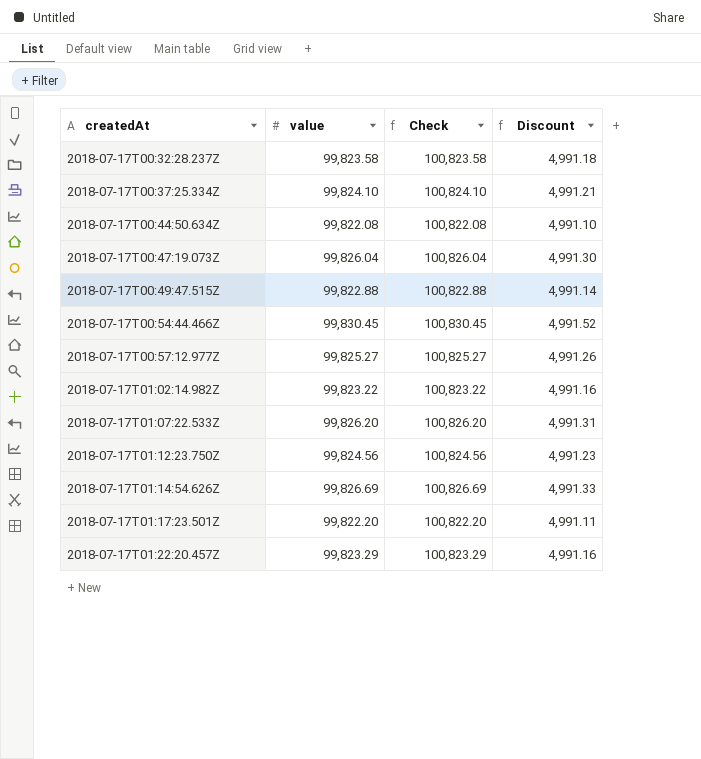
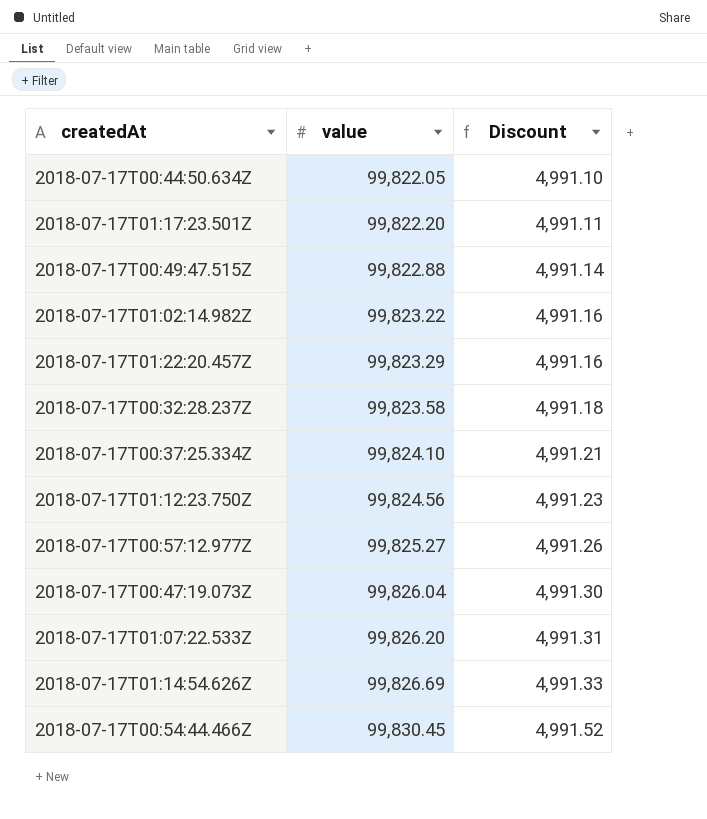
row order: createdAt ascending -> value ascending
column Check | formula: [value] + 1000 -> none
2018-07-17T00:44:50.634Z | value: 99,822.08 -> 99,822.05

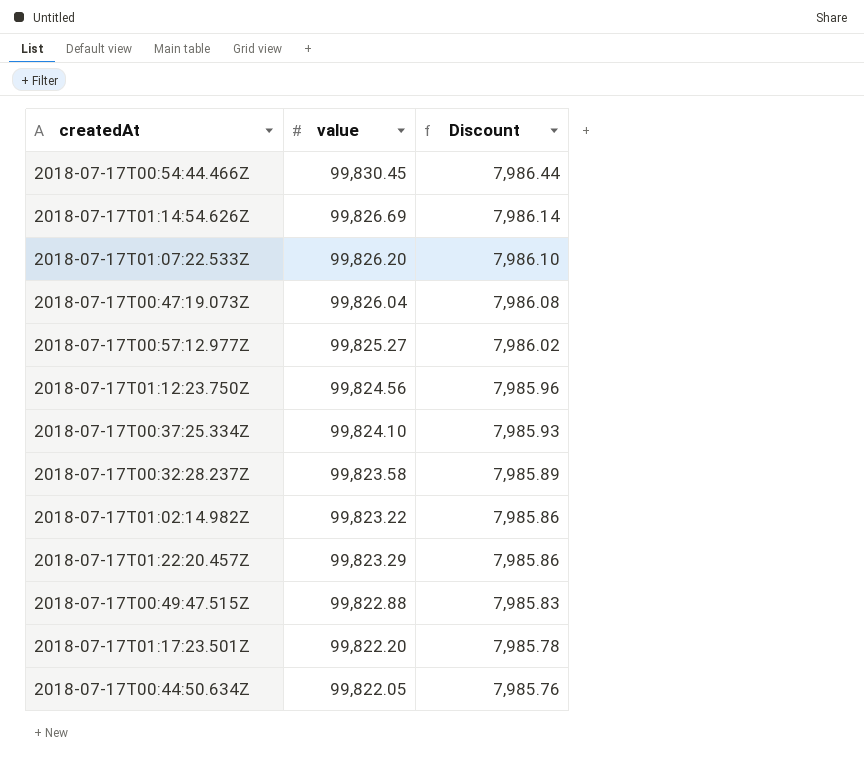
row order: value ascending -> Discount descending
column Discount | formula: [value] * 0.05 -> [value] * 0.08

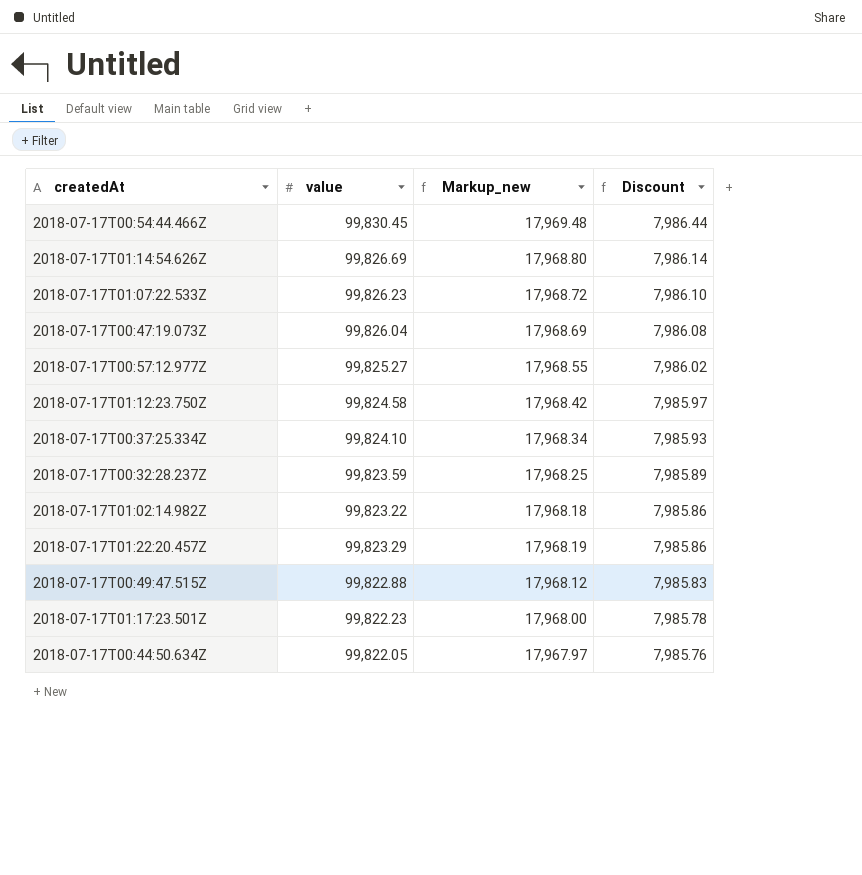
column Markup_new | formula: none -> [value] * 0.18
2018-07-17T01:07:22.533Z | value: 99,826.20 -> 99,826.23
2018-07-17T01:12:23.750Z | value: 99,824.56 -> 99,824.58
2018-07-17T01:12:23.750Z | Discount: 7,985.96 -> 7,985.97
2018-07-17T00:32:28.237Z | value: 99,823.58 -> 99,823.59
2018-07-17T01:17:23.501Z | value: 99,822.20 -> 99,822.23

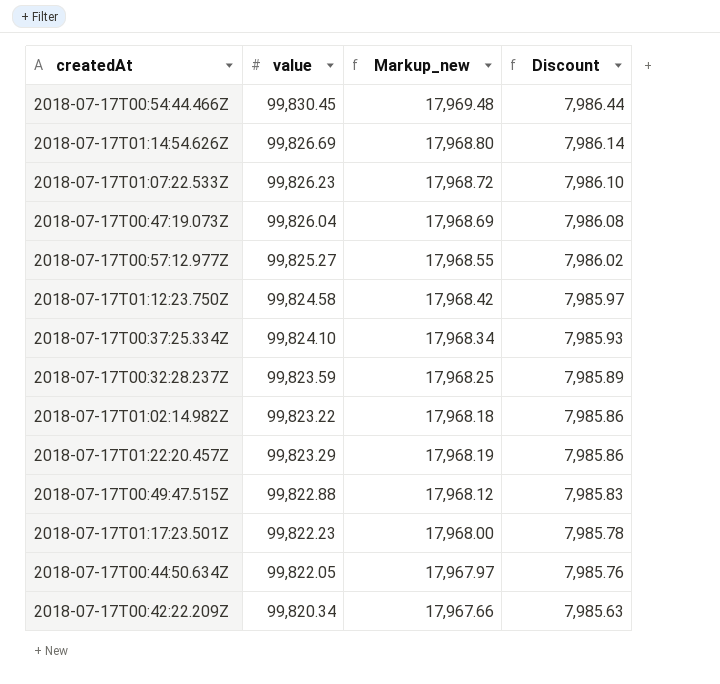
row 2018-07-17T00:42:22.209Z: none -> 99,820.34 | 17,967.66 | 7,985.63

